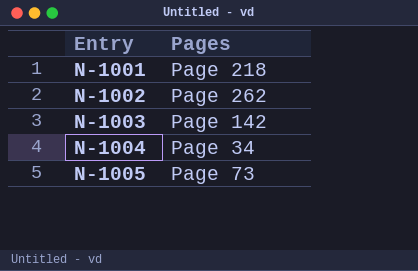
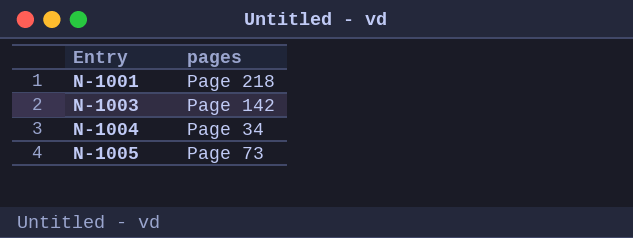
column name: Pages -> pages
row N-1002: Page 262 -> none

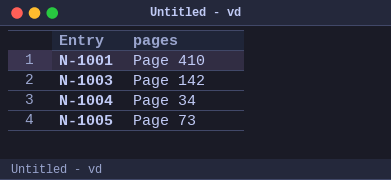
N-1001 | pages: Page 218 -> Page 410

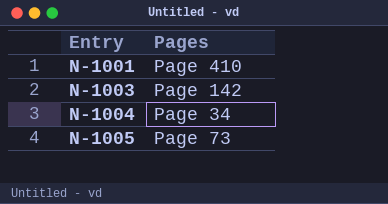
column name: pages -> Pages

